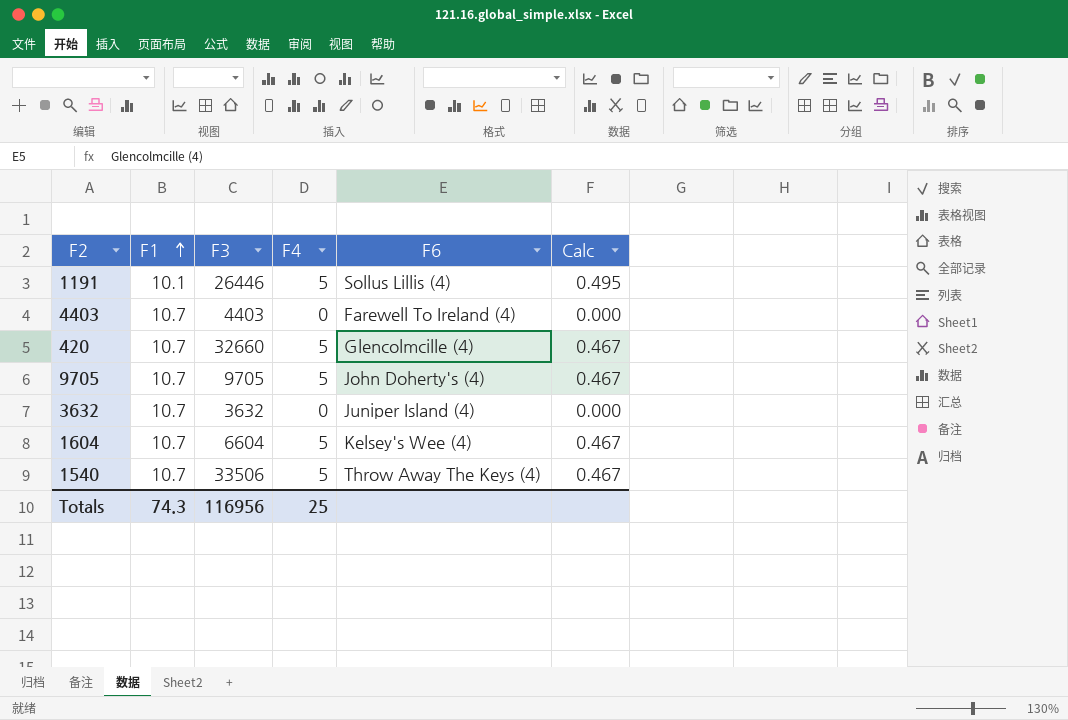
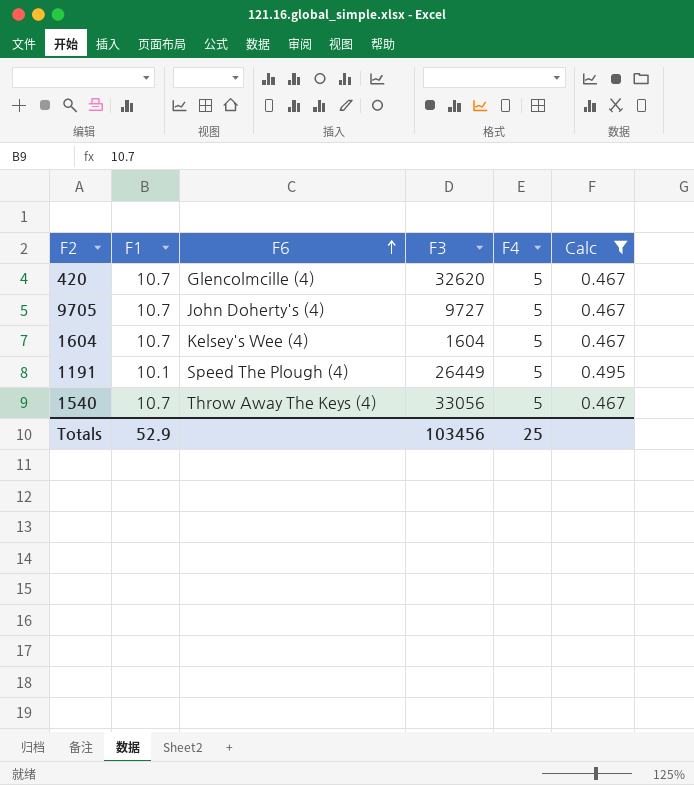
filter: none -> Calc != 0.000
row order: F1 ascending -> F6 ascending
column F6 | position: 5 -> 3
420 | F3: 32660 -> 32620
9705 | F3: 9705 -> 9727
1604 | F3: 6604 -> 1604
1191 | F6: Sollus Lillis (4) -> Speed The Plough (4)
1191 | F3: 26446 -> 26449
1540 | F3: 33506 -> 33056
Totals | F1: 74.3 -> 52.9
Totals | F3: 116956 -> 103456

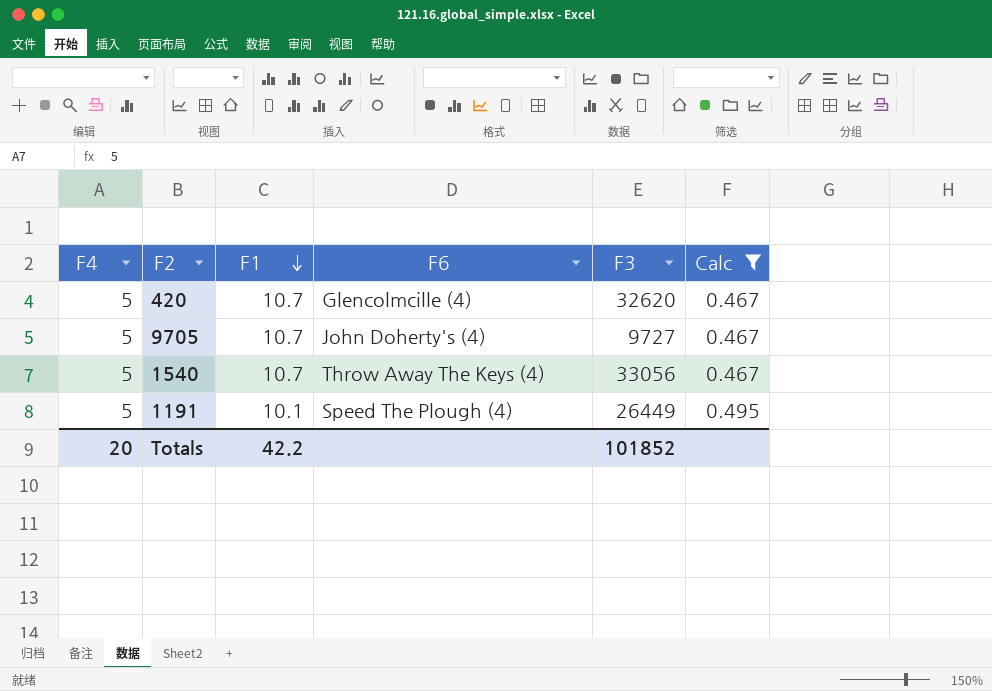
row order: F6 ascending -> F1 descending
column F4 | position: 5 -> 1
row 1604: 10.7 | Kelsey's Wee (4) | 1604 | 5 | 0.467 -> none
Totals | F4: 25 -> 20
Totals | F1: 52.9 -> 42.2
Totals | F3: 103456 -> 101852

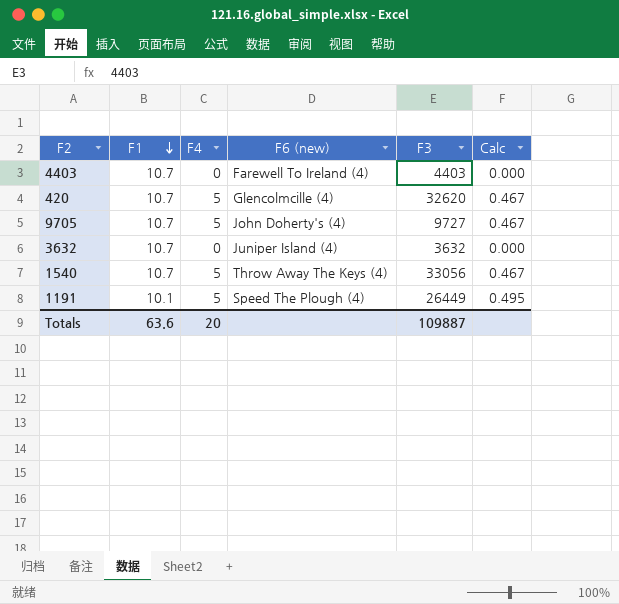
filter: Calc != 0.000 -> none
column F4 | position: 1 -> 3
column name: F6 -> F6 (new)
Totals | F1: 42.2 -> 63.6
Totals | F3: 101852 -> 109887

